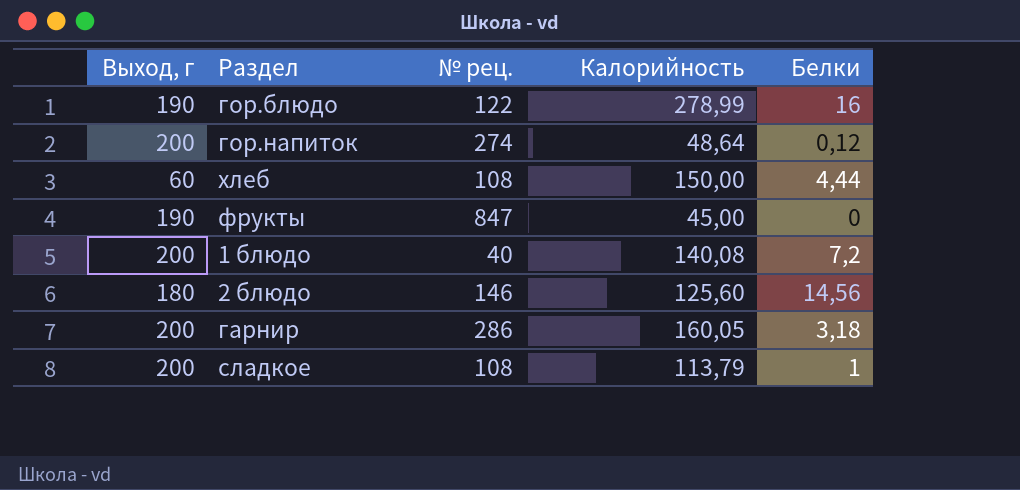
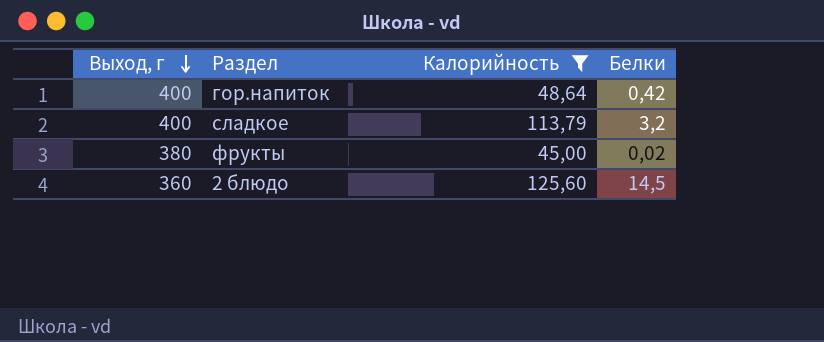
filter: none -> Калорийность <= 125,60
row order: none -> Выход, г descending
column № рец. | position: 3 -> none
гор.напиток | Выход, г: 200 -> 400
гор.напиток | Белки: 0,12 -> 0,42
сладкое | Выход, г: 200 -> 400
сладкое | Белки: 1 -> 3,2
фрукты | Выход, г: 190 -> 380
фрукты | Белки: 0 -> 0,02
2 блюдо | Выход, г: 180 -> 360
2 блюдо | Белки: 14,56 -> 14,5

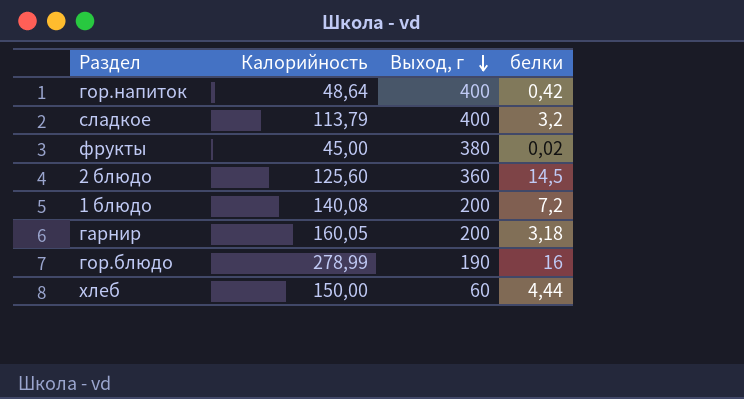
filter: Калорийность <= 125,60 -> none
column Выход, г | position: 1 -> 3
column name: Белки -> белки

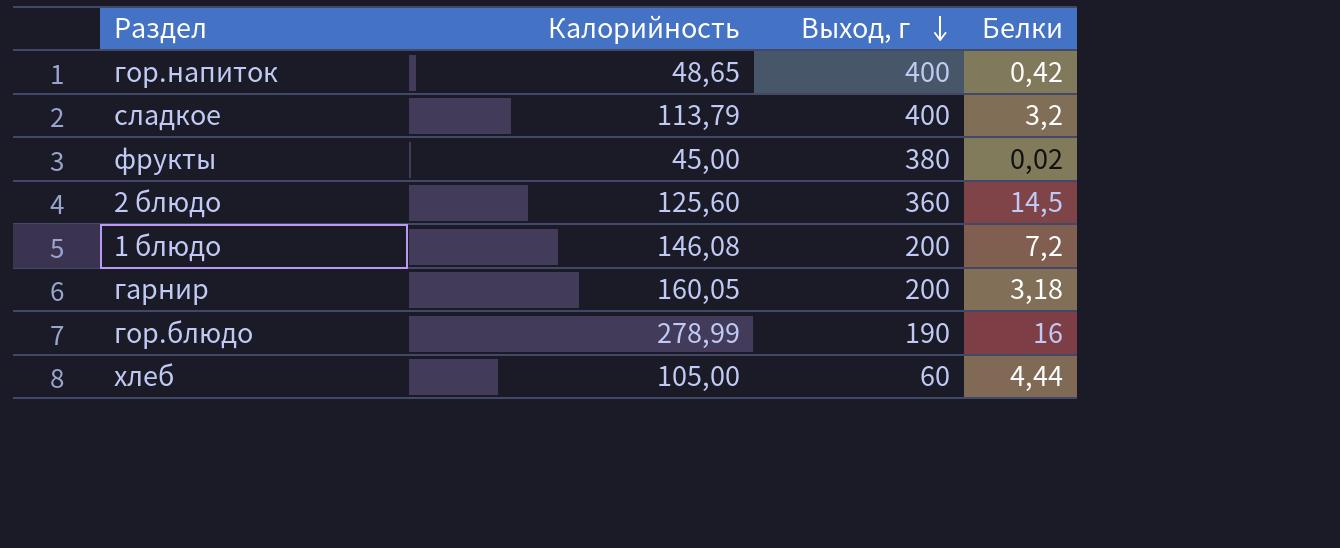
column name: белки -> Белки
гор.напиток | Калорийность: 48,64 -> 48,65
1 блюдо | Калорийность: 140,08 -> 146,08
хлеб | Калорийность: 150,00 -> 105,00

